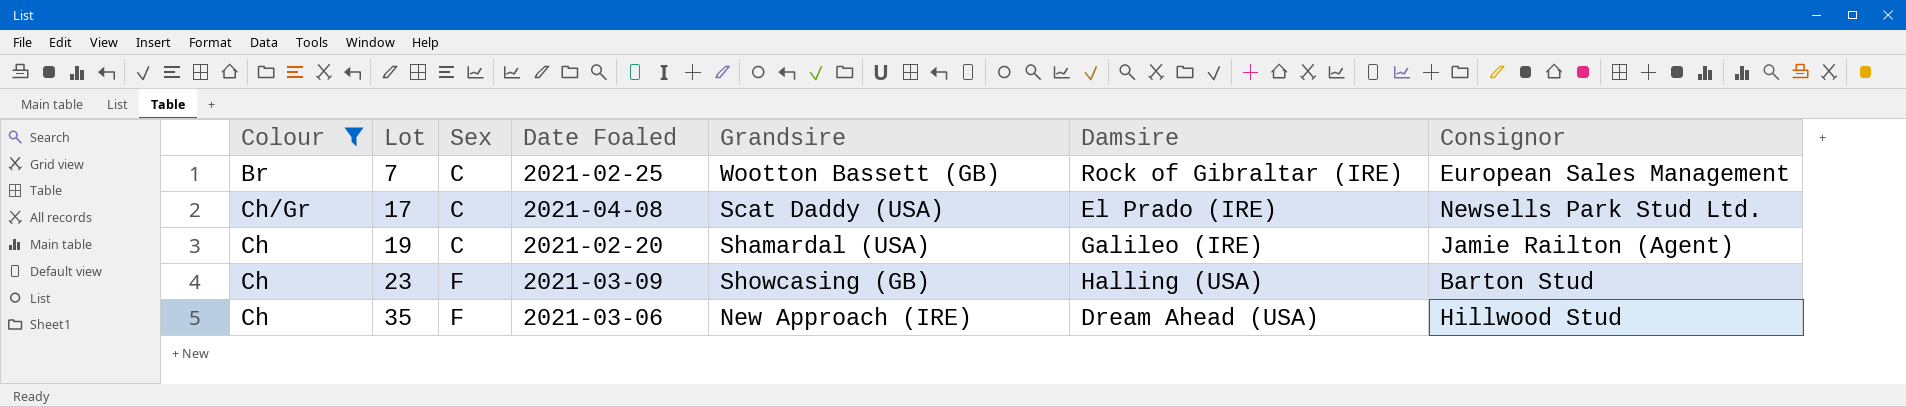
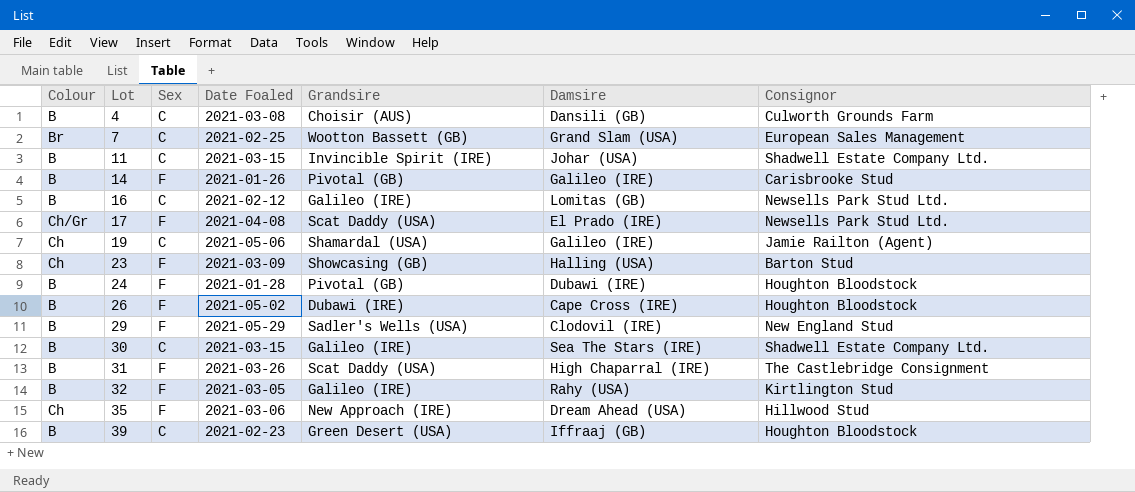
filter: Colour != B -> none
7 | Damsire: Rock of Gibraltar (IRE) -> Grand Slam (USA)
17 | Sex: C -> F
19 | Date Foaled: 2021-02-20 -> 2021-05-06

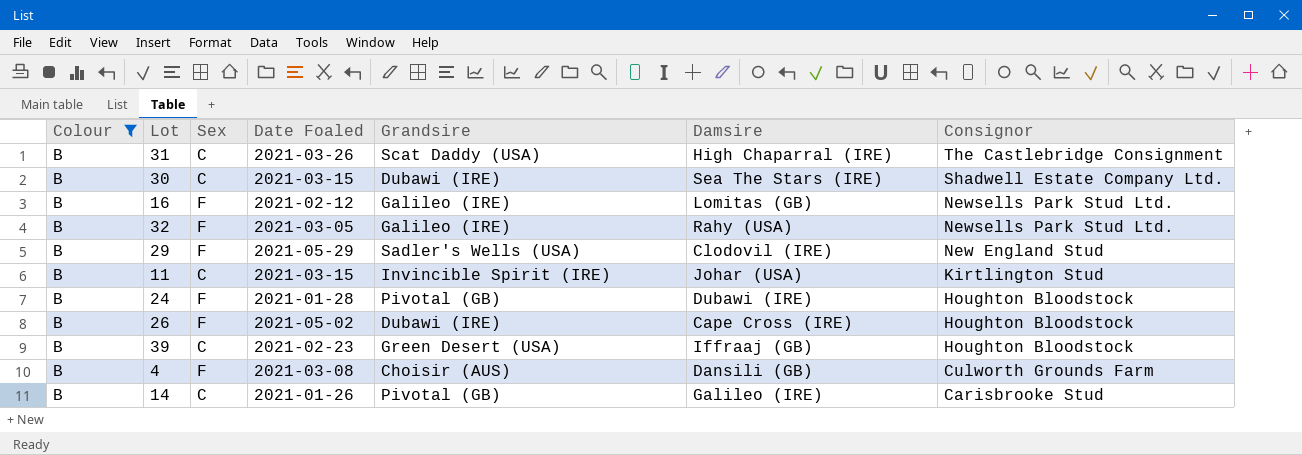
filter: none -> Colour = B
row order: Lot ascending -> Consignor descending
31 | Sex: F -> C
30 | Grandsire: Galileo (IRE) -> Dubawi (IRE)
16 | Sex: C -> F
32 | Consignor: Kirtlington Stud -> Newsells Park Stud Ltd.
11 | Consignor: Shadwell Estate Company Ltd. -> Kirtlington Stud
4 | Sex: C -> F
14 | Sex: F -> C

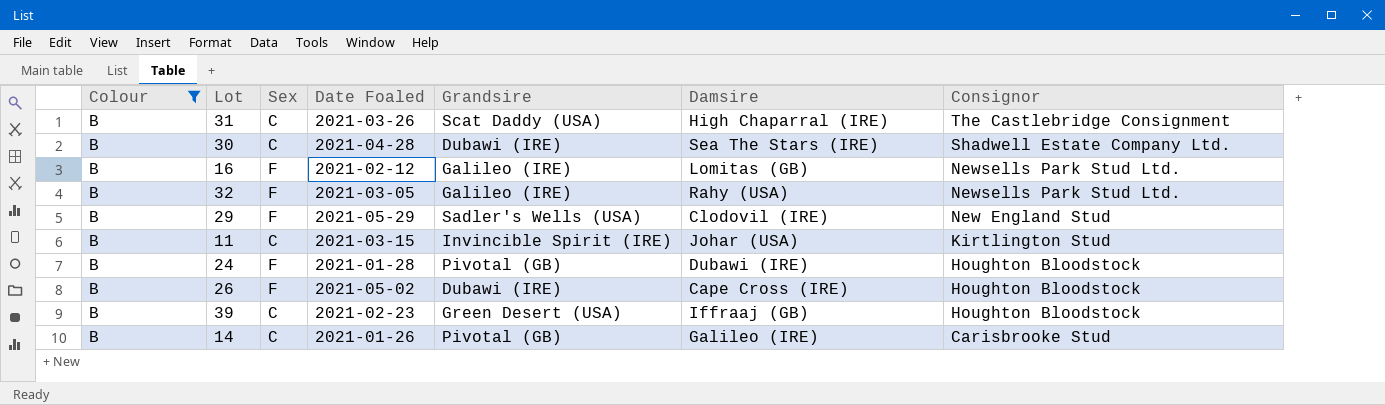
row 4: B | F | 2021-03-08 | Choisir (AUS) | Dansili (GB) | Culworth Grounds Farm -> none
30 | Date Foaled: 2021-03-15 -> 2021-04-28

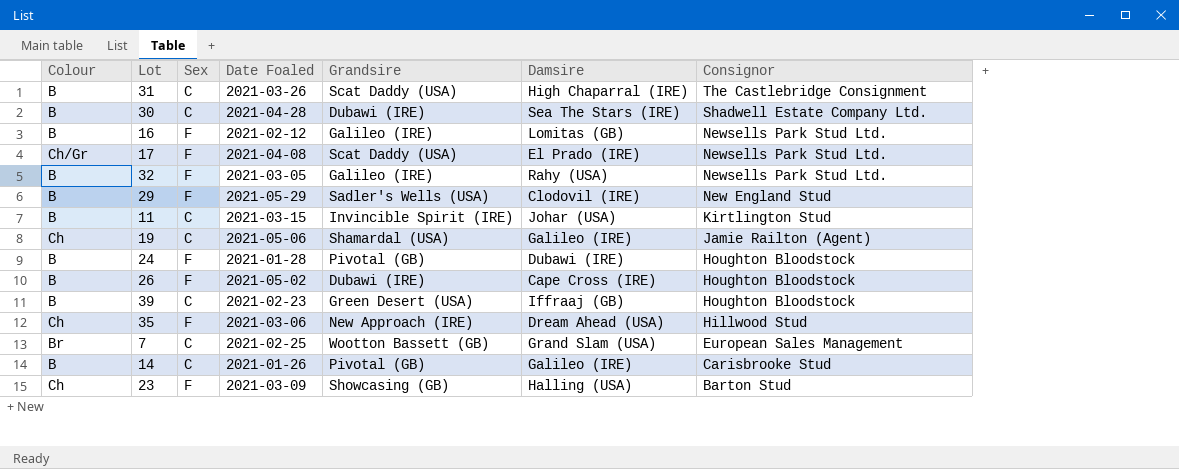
filter: Colour = B -> none

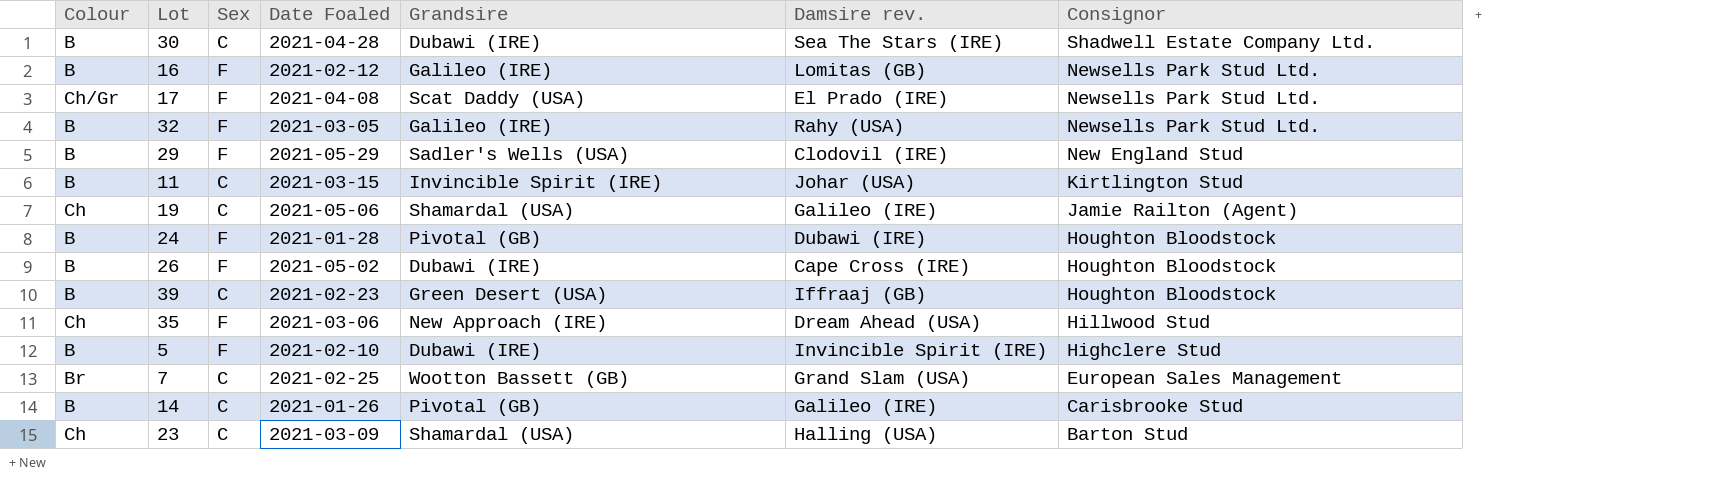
column name: Damsire -> Damsire rev.
row 31: B | C | 2021-03-26 | Scat Daddy (USA) | High Chaparral (IRE) | The Castlebridge Consignment -> none
row 5: none -> B | F | 2021-02-10 | Dubawi (IRE) | Invincible Spirit (IRE) | Highclere Stud
23 | Sex: F -> C
23 | Grandsire: Showcasing (GB) -> Shamardal (USA)

